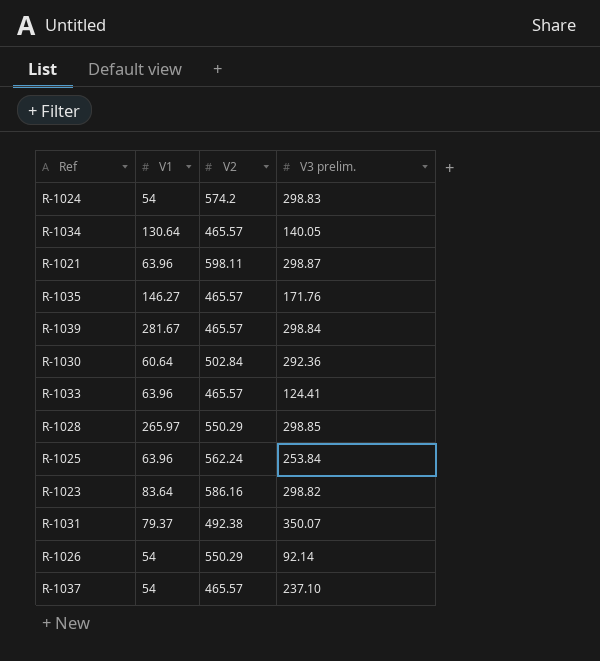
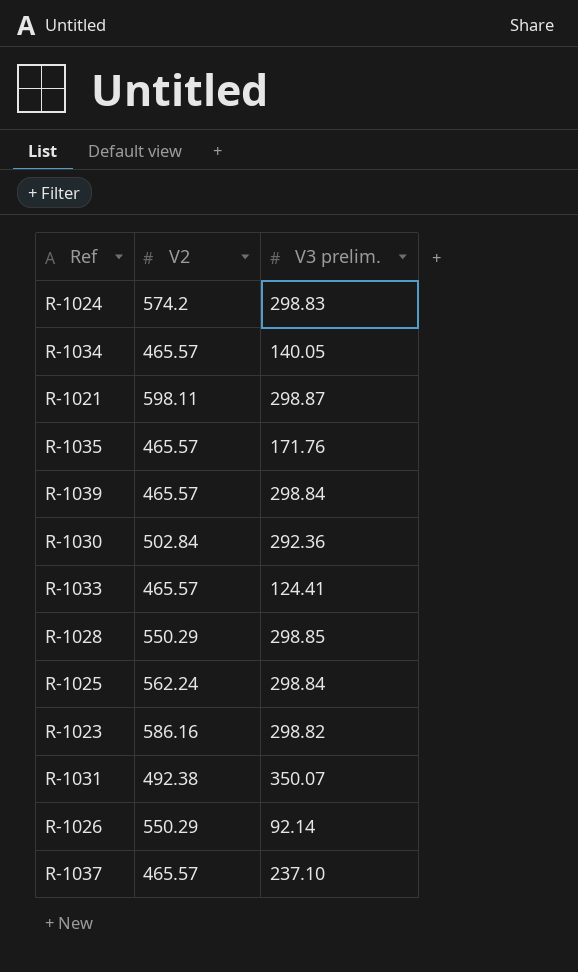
column V1 | position: 2 -> none
R-1025 | V3 prelim.: 253.84 -> 298.84

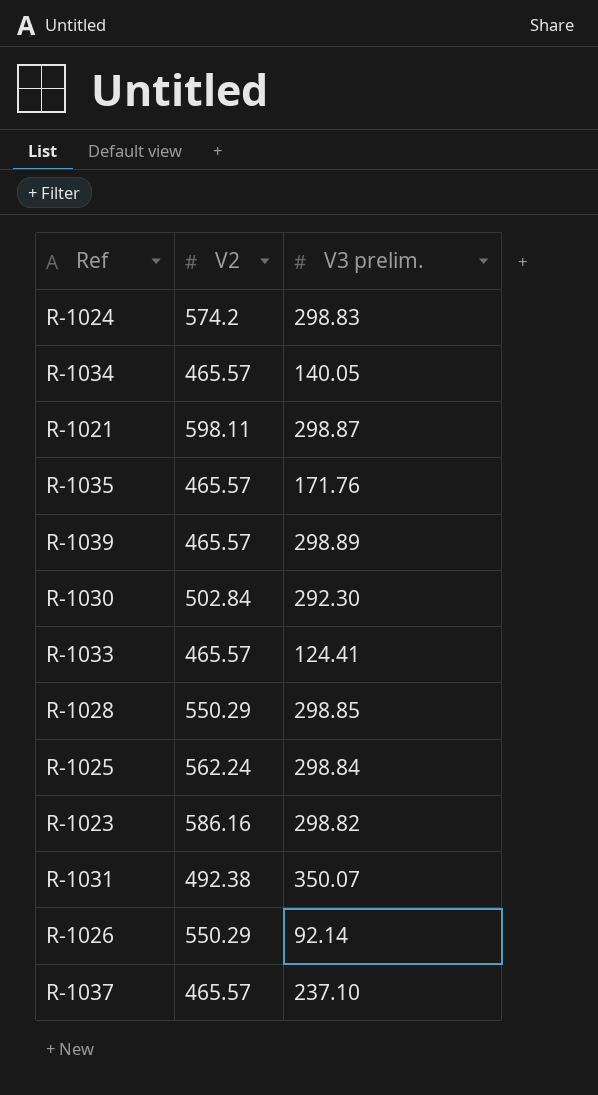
R-1039 | V3 prelim.: 298.84 -> 298.89
R-1030 | V3 prelim.: 292.36 -> 292.30

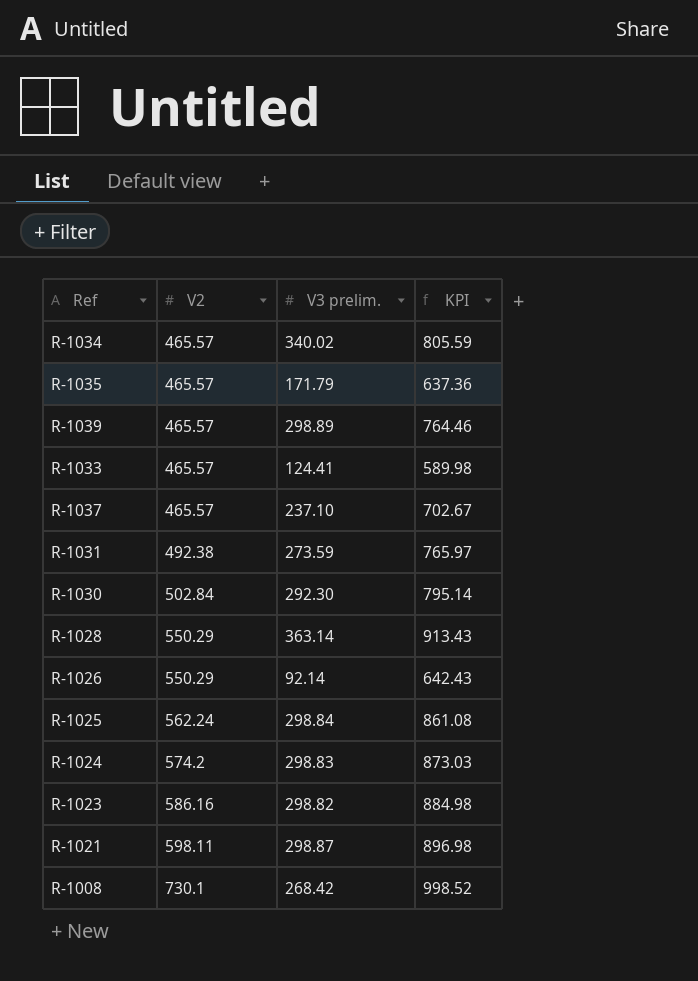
row order: none -> V2 ascending
column KPI | formula: none -> [V2] + [V3 prelim.]
R-1034 | V3 prelim.: 140.05 -> 340.02
R-1035 | V3 prelim.: 171.76 -> 171.79
R-1031 | V3 prelim.: 350.07 -> 273.59
R-1028 | V3 prelim.: 298.85 -> 363.14
row R-1008: none -> 730.1 | 268.42 | 998.52

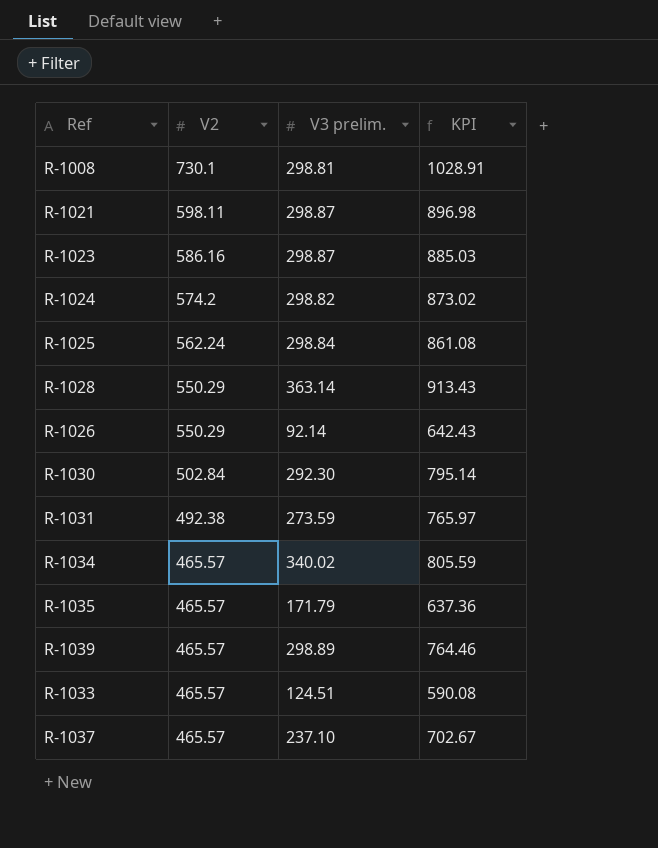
row order: V2 ascending -> V2 descending
R-1008 | V3 prelim.: 268.42 -> 298.81
R-1008 | KPI: 998.52 -> 1028.91
R-1023 | V3 prelim.: 298.82 -> 298.87
R-1023 | KPI: 884.98 -> 885.03
R-1024 | V3 prelim.: 298.83 -> 298.82
R-1024 | KPI: 873.03 -> 873.02
R-1033 | V3 prelim.: 124.41 -> 124.51
R-1033 | KPI: 589.98 -> 590.08

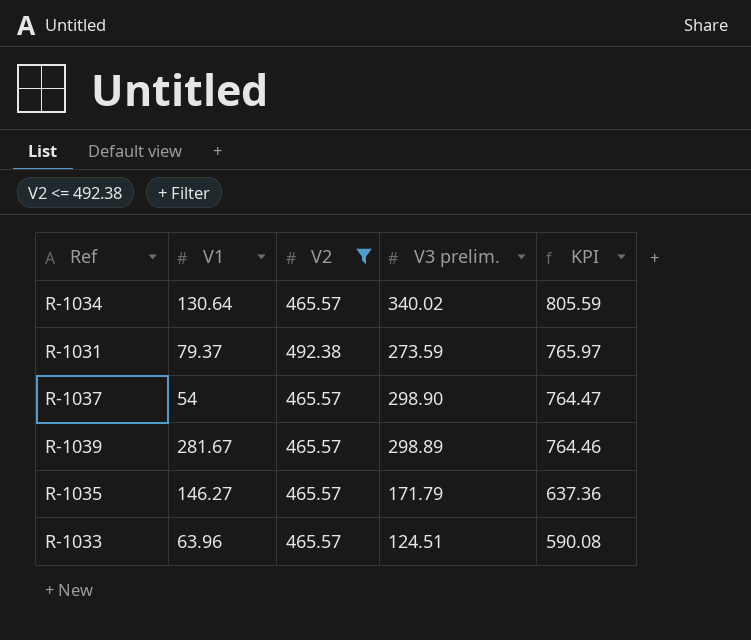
filter: none -> V2 <= 492.38
row order: V2 descending -> KPI descending
column V1 | position: none -> 2
R-1037 | V3 prelim.: 237.10 -> 298.90
R-1037 | KPI: 702.67 -> 764.47

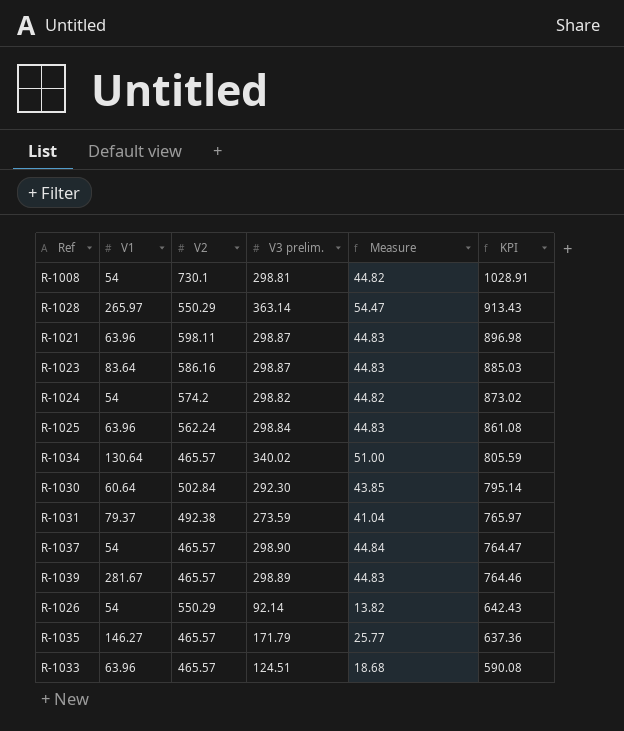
filter: V2 <= 492.38 -> none
column Measure | formula: none -> [V3 prelim.] * 0.15

